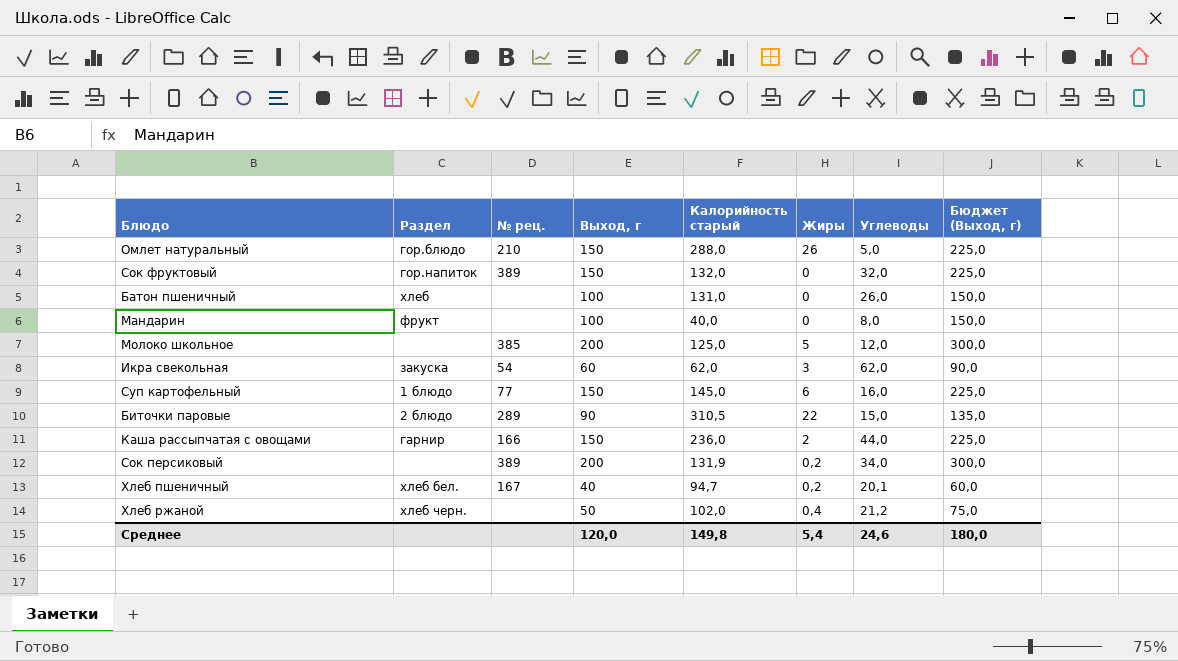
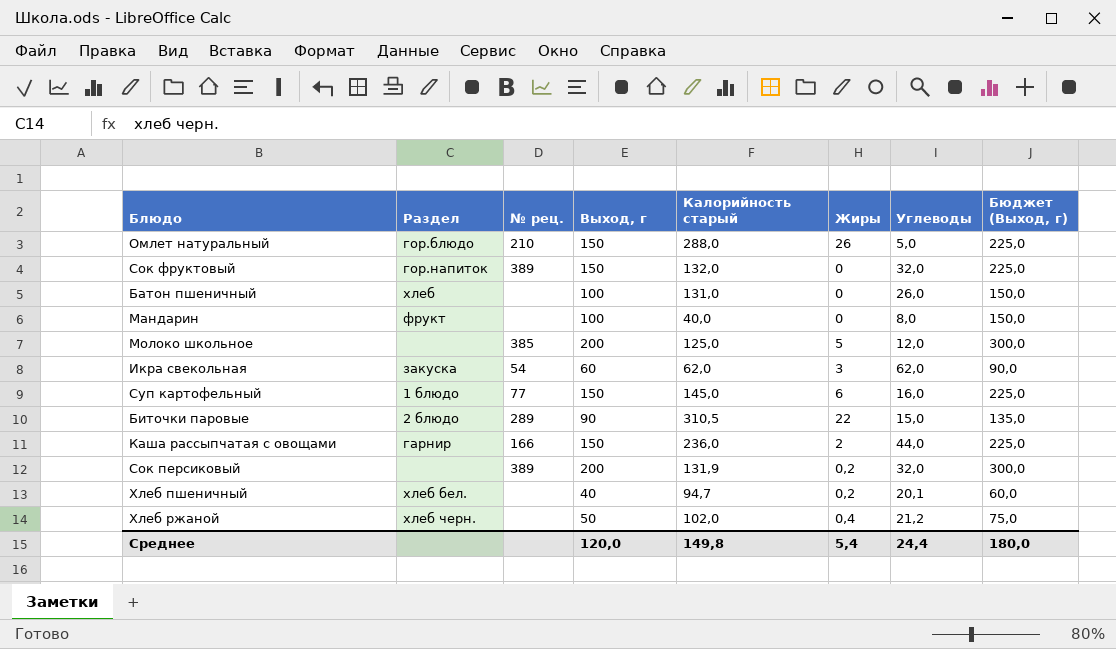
Сок персиковый | Углеводы: 34,0 -> 32,0
Хлеб пшеничный | № рец.: 167 -> none
Среднее | Углеводы: 24,6 -> 24,4

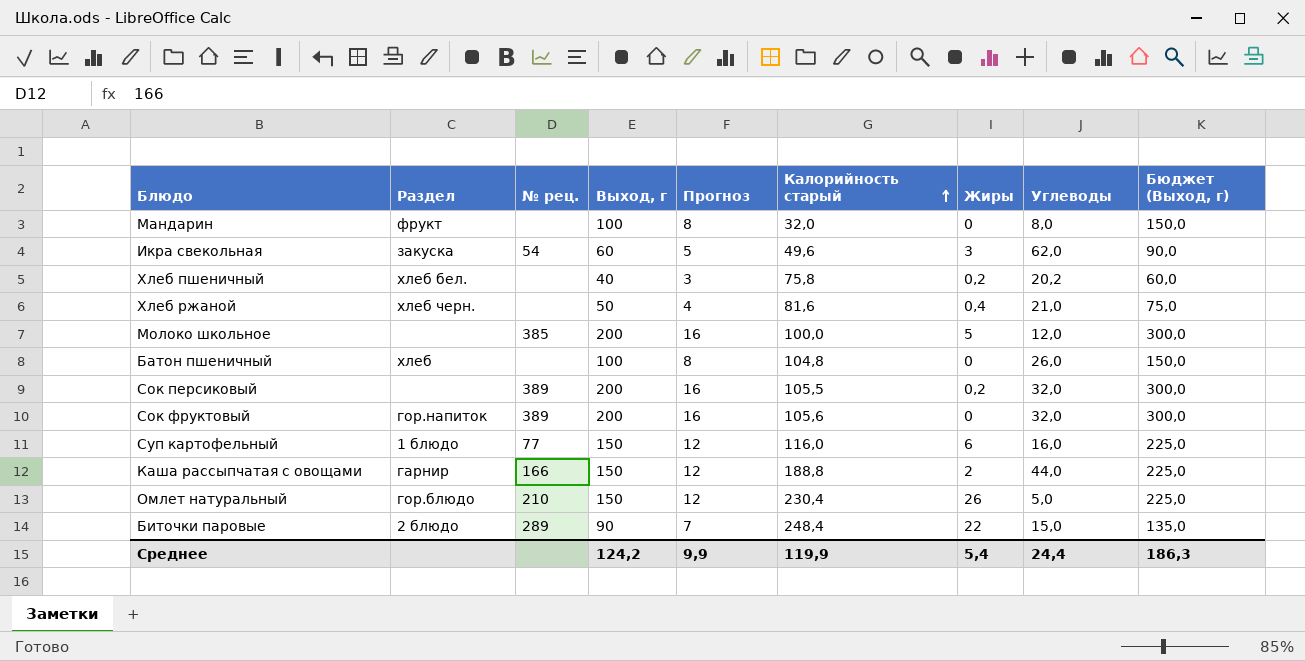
row order: none -> Калорийность старый ascending
column Прогноз | formula: none -> [Выход, г] * 0,08
Мандарин | Калорийность старый: 40,0 -> 32,0
Икра свекольная | Калорийность старый: 62,0 -> 49,6
Хлеб пшеничный | Калорийность старый: 94,7 -> 75,8
Хлеб пшеничный | Углеводы: 20,1 -> 20,2
Хлеб ржаной | Калорийность старый: 102,0 -> 81,6
Хлеб ржаной | Углеводы: 21,2 -> 21,0
Молоко школьное | Калорийность старый: 125,0 -> 100,0
Батон пшеничный | Калорийность старый: 131,0 -> 104,8
Сок персиковый | Калорийность старый: 131,9 -> 105,5
Сок фруктовый | Выход, г: 150 -> 200
Сок фруктовый | Калорийность старый: 132,0 -> 105,6
Сок фруктовый | Бюджет (Выход, г): 225,0 -> 300,0
Суп картофельный | Калорийность старый: 145,0 -> 116,0
Каша рассыпчатая с овощами | Калорийность старый: 236,0 -> 188,8
Омлет натуральный | Калорийность старый: 288,0 -> 230,4
Биточки паровые | Калорийность старый: 310,5 -> 248,4
Среднее | Выход, г: 120,0 -> 124,2
Среднее | Калорийность старый: 149,8 -> 119,9
Среднее | Бюджет (Выход, г): 180,0 -> 186,3

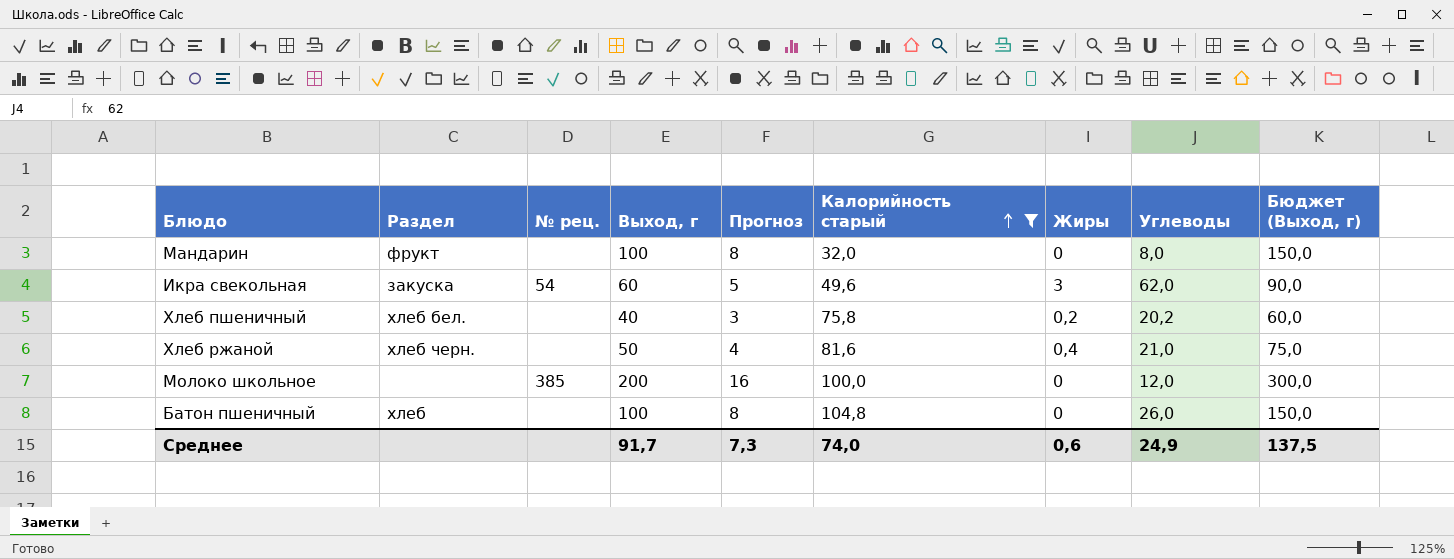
filter: none -> Калорийность старый <= 104,8
Молоко школьное | Жиры: 5 -> 0
Среднее | Выход, г: 124,2 -> 91,7
Среднее | Прогноз: 9,9 -> 7,3
Среднее | Калорийность старый: 119,9 -> 74,0
Среднее | Жиры: 5,4 -> 0,6
Среднее | Углеводы: 24,4 -> 24,9
Среднее | Бюджет (Выход, г): 186,3 -> 137,5

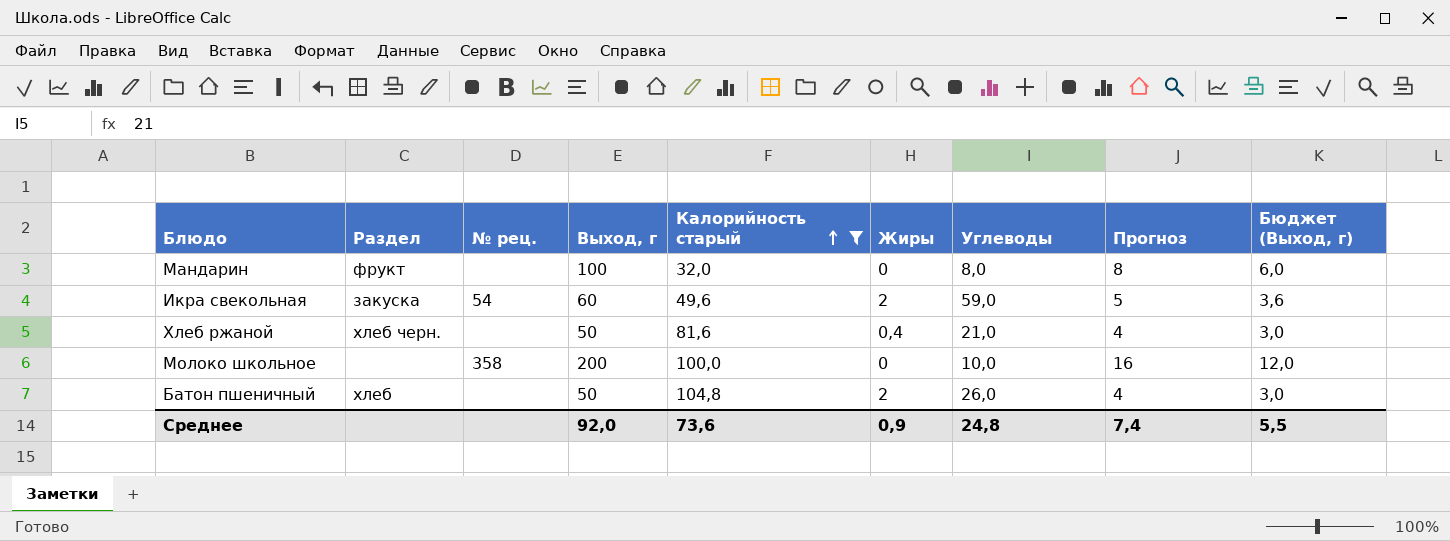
column Прогноз | position: 5 -> 8
column Бюджет (Выход, г) | formula: [Выход, г] * 1,5 -> [Выход, г] * 0,06
row Хлеб пшеничный: хлеб бел. | none | 40 | 3 | 75,8 | 0,2 | 20,2 | 60,0 -> none
Икра свекольная | Жиры: 3 -> 2
Икра свекольная | Углеводы: 62,0 -> 59,0
Молоко школьное | № рец.: 385 -> 358
Молоко школьное | Углеводы: 12,0 -> 10,0
Батон пшеничный | Выход, г: 100 -> 50
Батон пшеничный | Жиры: 0 -> 2
Батон пшеничный | Прогноз: 8 -> 4
Среднее | Выход, г: 91,7 -> 92,0
Среднее | Калорийность старый: 74,0 -> 73,6
Среднее | Жиры: 0,6 -> 0,9
Среднее | Углеводы: 24,9 -> 24,8
Среднее | Прогноз: 7,3 -> 7,4
Среднее | Бюджет (Выход, г): 137,5 -> 5,5

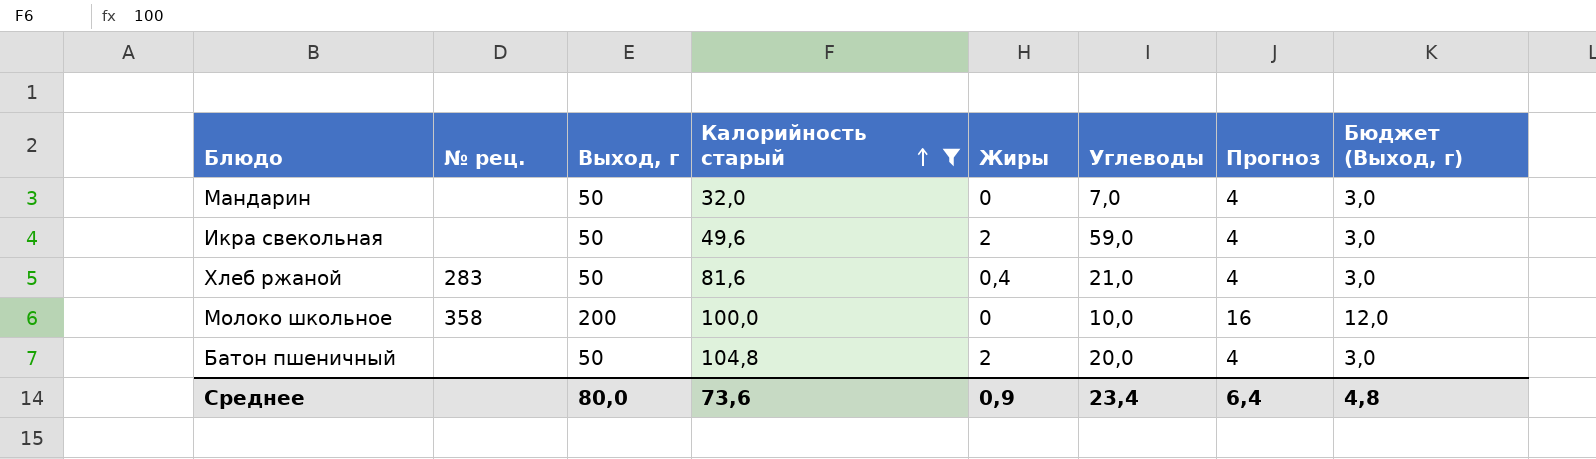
column Раздел | position: 2 -> none
Мандарин | Выход, г: 100 -> 50
Мандарин | Углеводы: 8,0 -> 7,0
Мандарин | Прогноз: 8 -> 4
Мандарин | Бюджет (Выход, г): 6,0 -> 3,0
Икра свекольная | № рец.: 54 -> none
Икра свекольная | Выход, г: 60 -> 50
Икра свекольная | Прогноз: 5 -> 4
Икра свекольная | Бюджет (Выход, г): 3,6 -> 3,0
Хлеб ржаной | № рец.: none -> 283
Батон пшеничный | Углеводы: 26,0 -> 20,0
Среднее | Выход, г: 92,0 -> 80,0
Среднее | Углеводы: 24,8 -> 23,4
Среднее | Прогноз: 7,4 -> 6,4
Среднее | Бюджет (Выход, г): 5,5 -> 4,8

